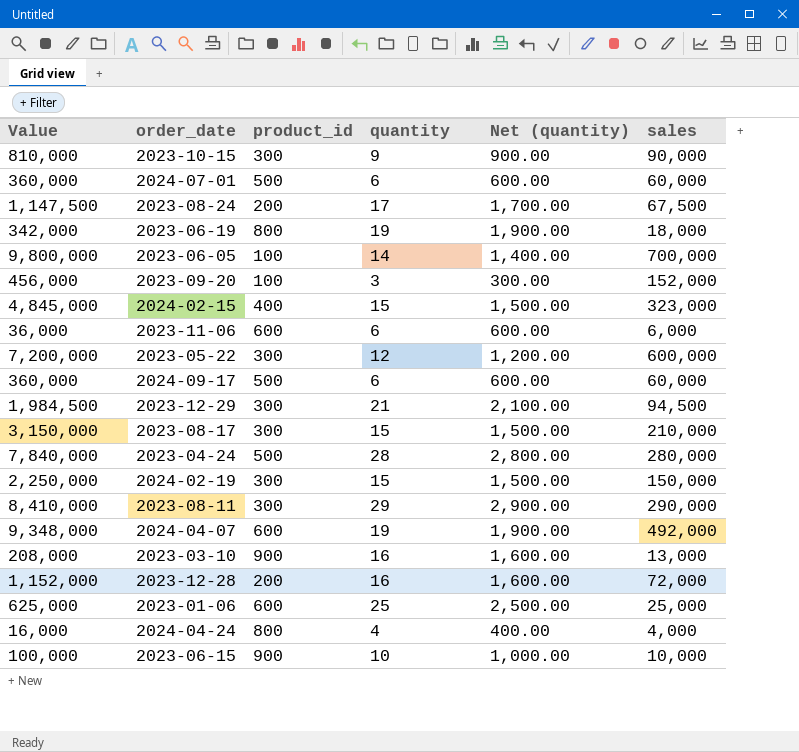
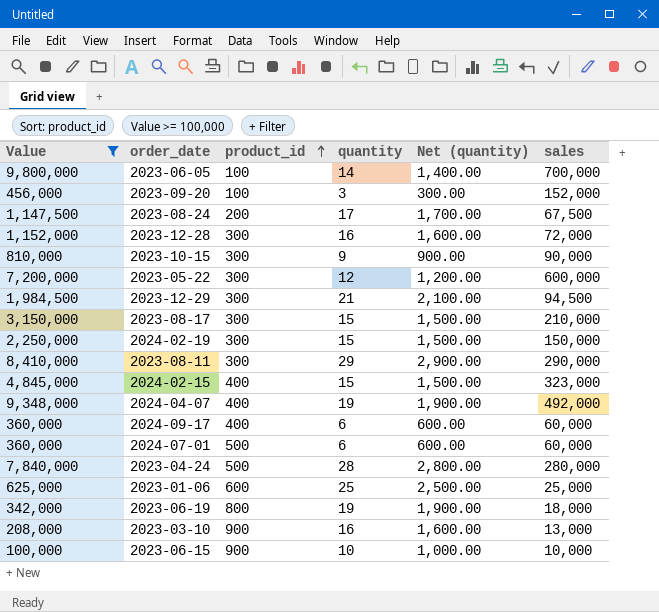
filter: none -> Value >= 100,000
row order: none -> product_id ascending
2023-12-28 | product_id: 200 -> 300
2024-04-07 | product_id: 600 -> 400
2024-09-17 | product_id: 500 -> 400

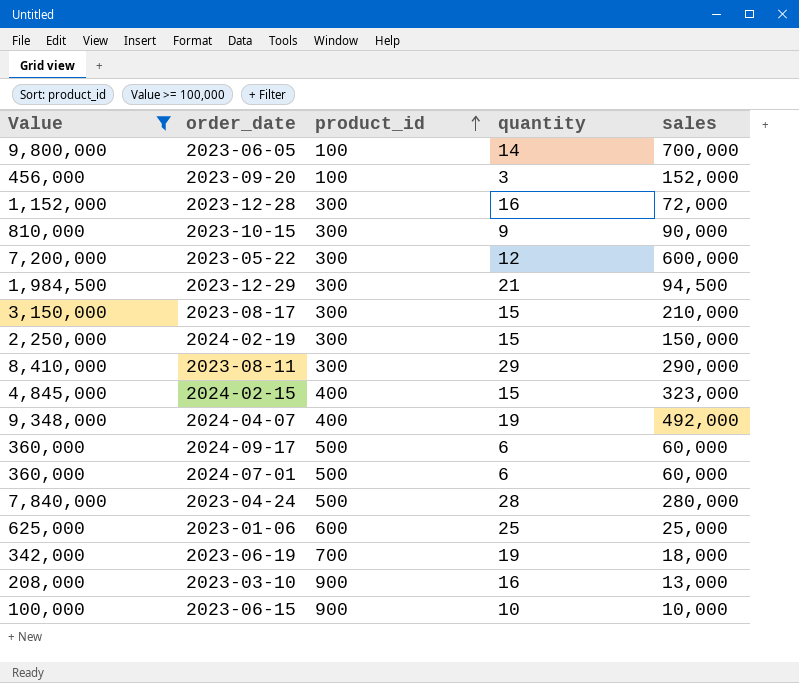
column Net (quantity) | formula: [quantity] * 100 -> none
row 2023-08-24: 1,147,500 | 200 | 17 | 1,700.00 | 67,500 -> none
2024-09-17 | product_id: 400 -> 500
2023-06-19 | product_id: 800 -> 700

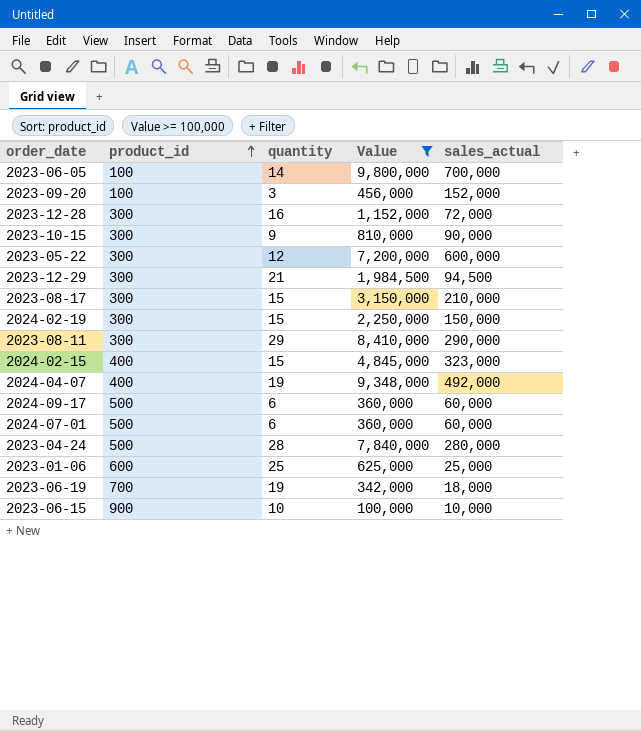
column Value | position: 1 -> 4
column name: sales -> sales_actual
row 2023-03-10: 208,000 | 900 | 16 | 13,000 -> none

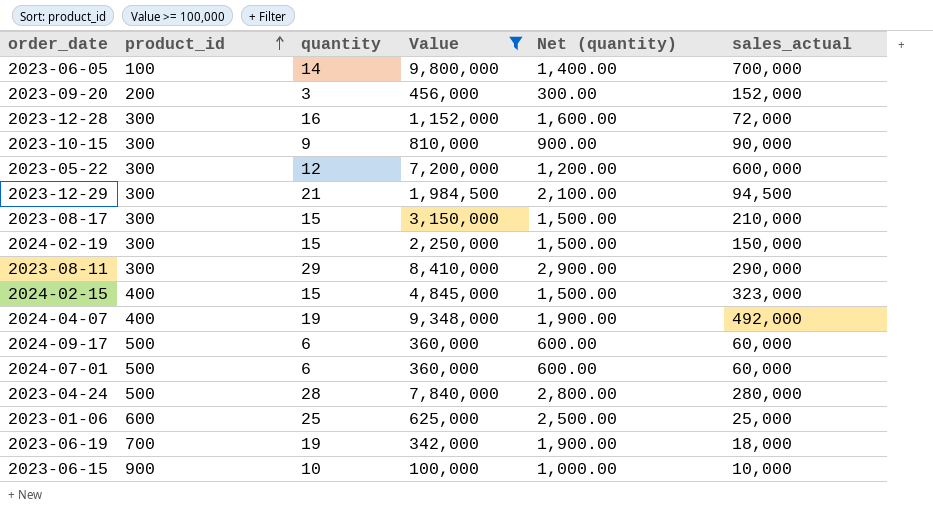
column Net (quantity) | formula: none -> [quantity] * 100
2023-09-20 | product_id: 100 -> 200

